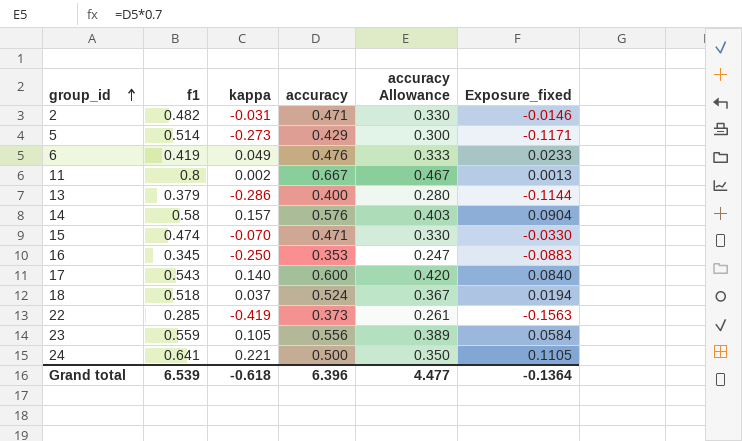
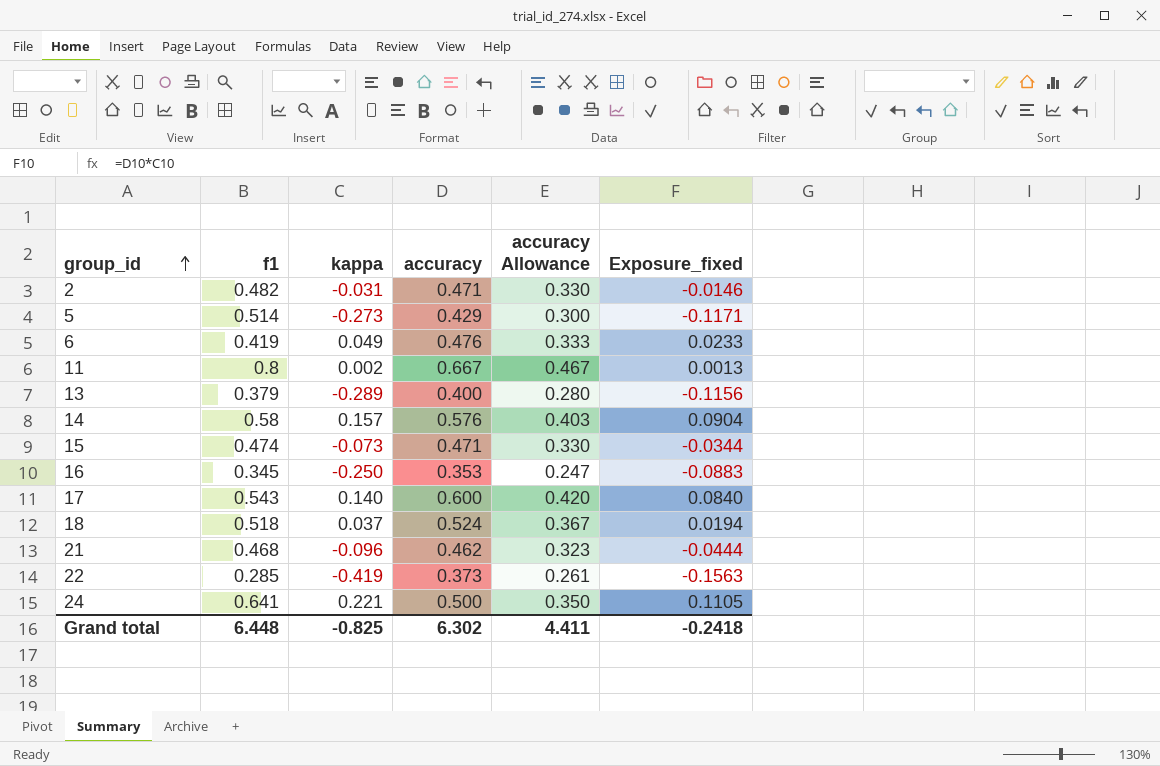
row 23: 0.559 | 0.105 | 0.556 | 0.389 | 0.0584 -> none
13 | kappa: -0.286 -> -0.289
13 | Exposure_fixed: -0.1144 -> -0.1156
15 | kappa: -0.070 -> -0.073
15 | Exposure_fixed: -0.0330 -> -0.0344
row 21: none -> 0.468 | -0.096 | 0.462 | 0.323 | -0.0444
Grand total | f1: 6.539 -> 6.448
Grand total | kappa: -0.618 -> -0.825
Grand total | accuracy: 6.396 -> 6.302
Grand total | accuracy Allowance: 4.477 -> 4.411
Grand total | Exposure_fixed: -0.1364 -> -0.2418

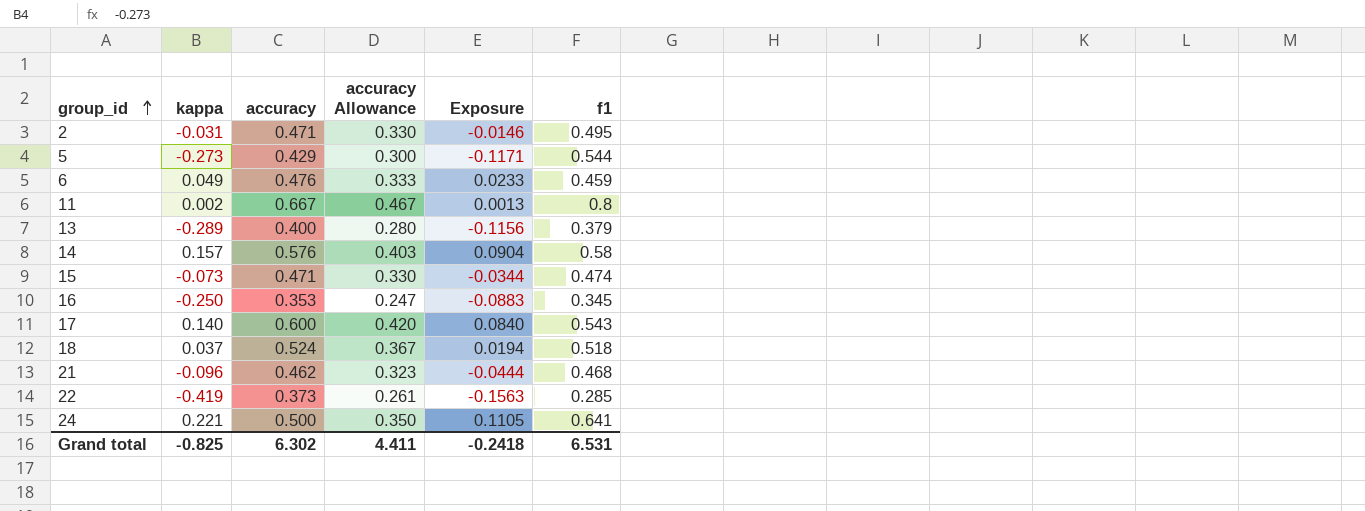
column name: Exposure_fixed -> Exposure
column f1 | position: 2 -> 6
2 | f1: 0.482 -> 0.495
5 | f1: 0.514 -> 0.544
6 | f1: 0.419 -> 0.459
Grand total | f1: 6.448 -> 6.531

